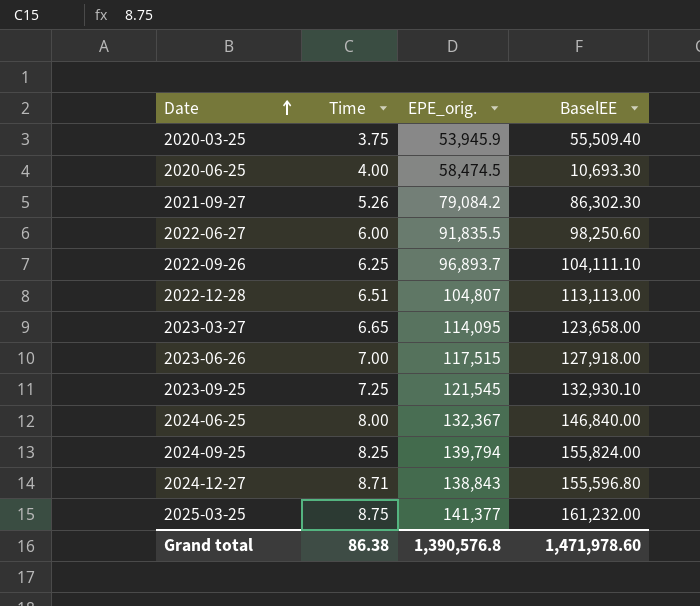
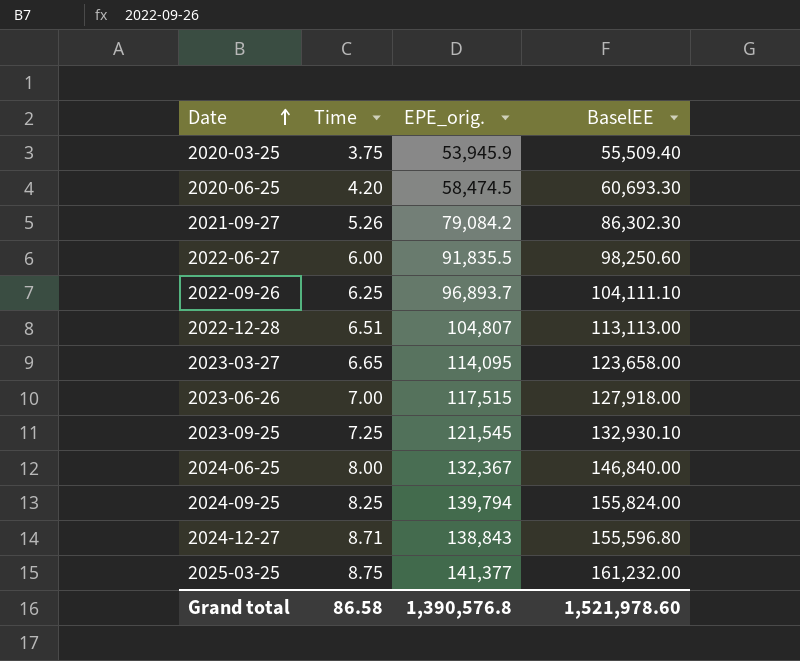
2020-06-25 | Time: 4.00 -> 4.20
2020-06-25 | BaselEE: 10,693.30 -> 60,693.30
Grand total | Time: 86.38 -> 86.58
Grand total | BaselEE: 1,471,978.60 -> 1,521,978.60

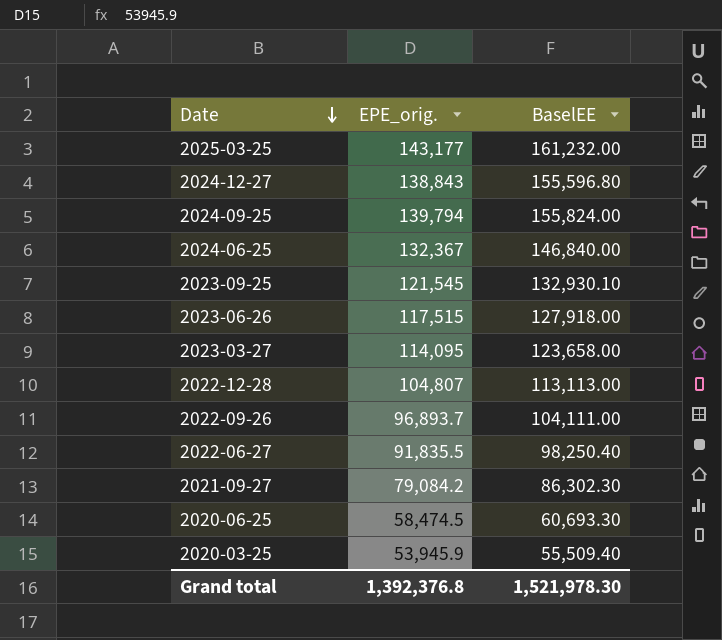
row order: Date ascending -> Date descending
column Time | position: 2 -> none
2025-03-25 | EPE_orig.: 141,377 -> 143,177
2022-09-26 | BaselEE: 104,111.10 -> 104,111.00
2022-06-27 | BaselEE: 98,250.60 -> 98,250.40
Grand total | EPE_orig.: 1,390,576.8 -> 1,392,376.8
Grand total | BaselEE: 1,521,978.60 -> 1,521,978.30

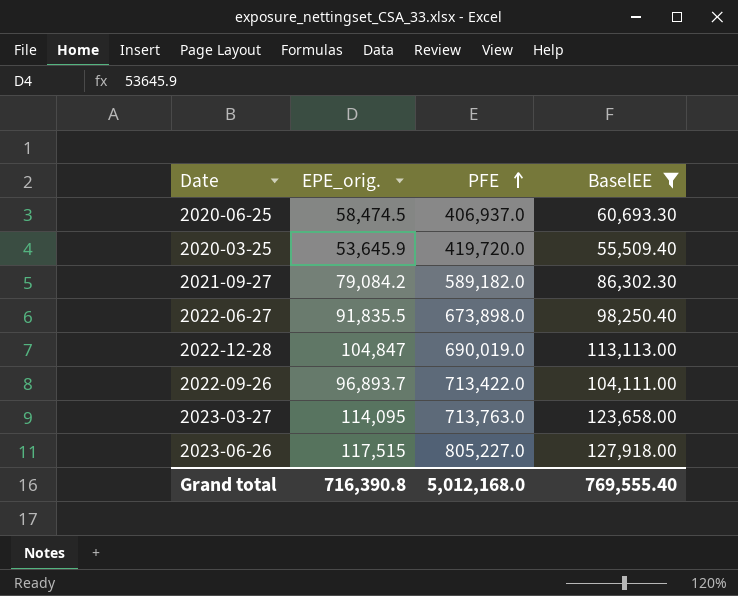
filter: none -> BaselEE <= 127,918.00
row order: Date descending -> PFE ascending
column PFE | position: none -> 3
2020-03-25 | EPE_orig.: 53,945.9 -> 53,645.9
2022-12-28 | EPE_orig.: 104,807 -> 104,847
Grand total | EPE_orig.: 1,392,376.8 -> 716,390.8
Grand total | BaselEE: 1,521,978.30 -> 769,555.40

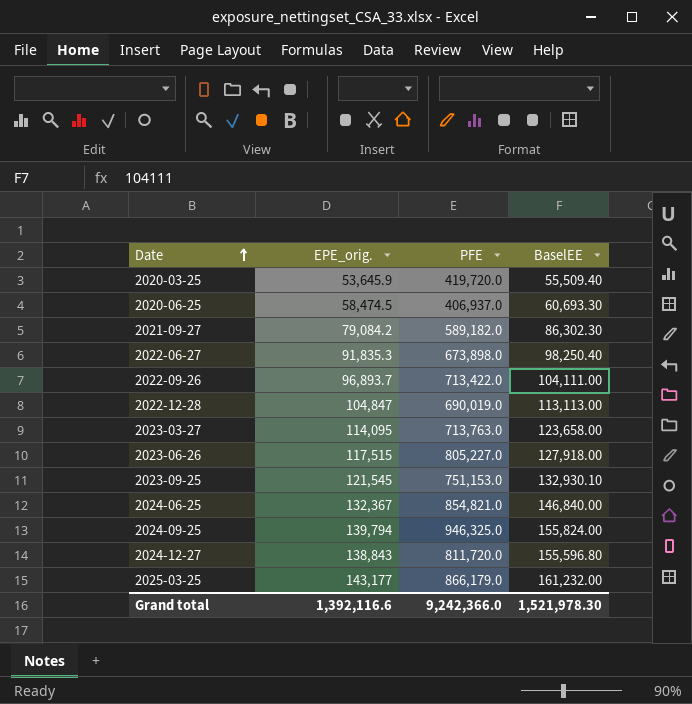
filter: BaselEE <= 127,918.00 -> none
row order: PFE ascending -> Date ascending
2022-06-27 | EPE_orig.: 91,835.5 -> 91,835.3
Grand total | EPE_orig.: 716,390.8 -> 1,392,116.6
Grand total | PFE: 5,012,168.0 -> 9,242,366.0
Grand total | BaselEE: 769,555.40 -> 1,521,978.30

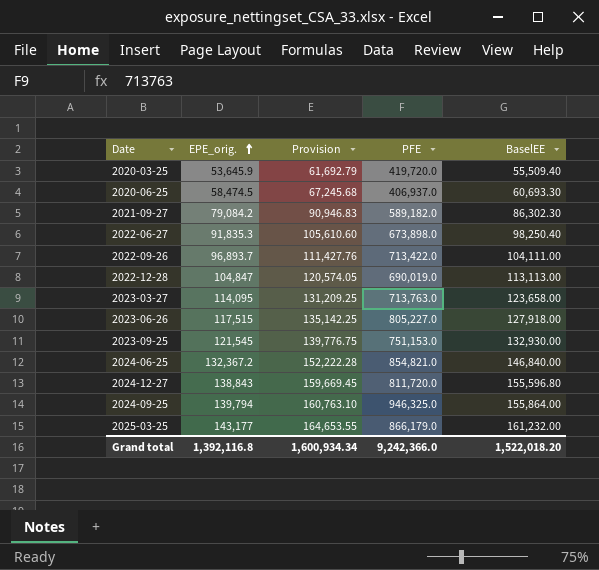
row order: Date ascending -> EPE_orig. ascending
column Provision | formula: none -> [EPE_orig.] * 1.15
2023-09-25 | BaselEE: 132,930.10 -> 132,930.00
2024-06-25 | EPE_orig.: 132,367 -> 132,367.2
2024-09-25 | BaselEE: 155,824.00 -> 155,864.00
Grand total | EPE_orig.: 1,392,116.6 -> 1,392,116.8
Grand total | BaselEE: 1,521,978.30 -> 1,522,018.20

